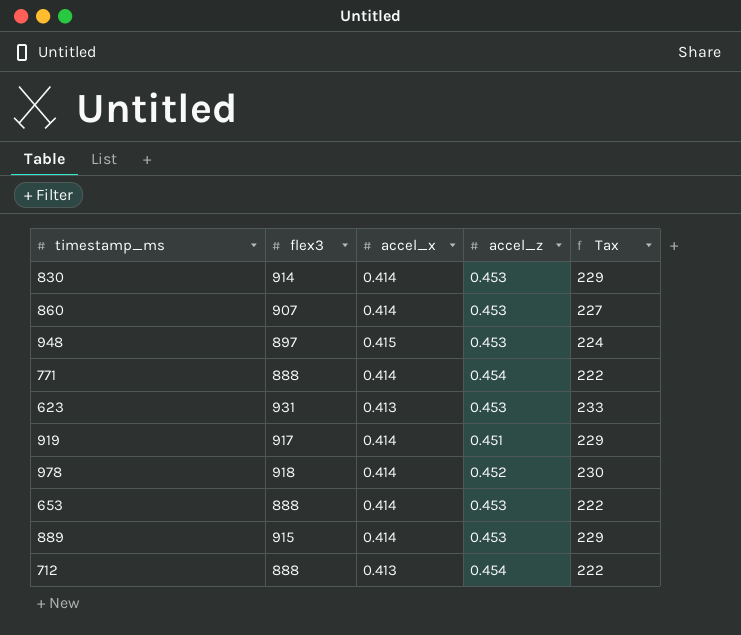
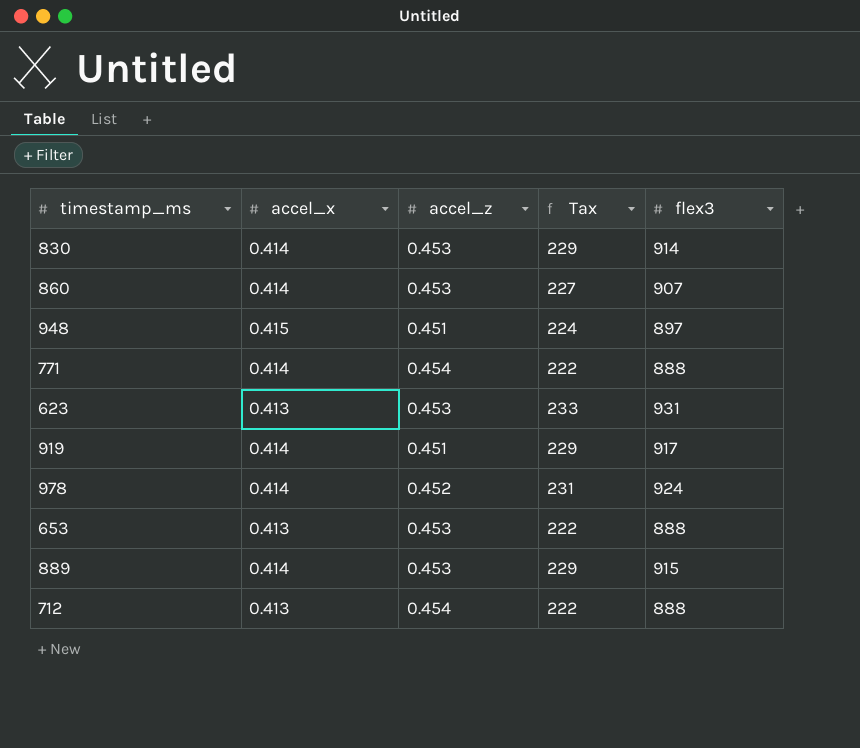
column flex3 | position: 2 -> 5
948 | accel_z: 0.453 -> 0.451
978 | Tax: 230 -> 231
978 | flex3: 918 -> 924
653 | accel_x: 0.414 -> 0.413

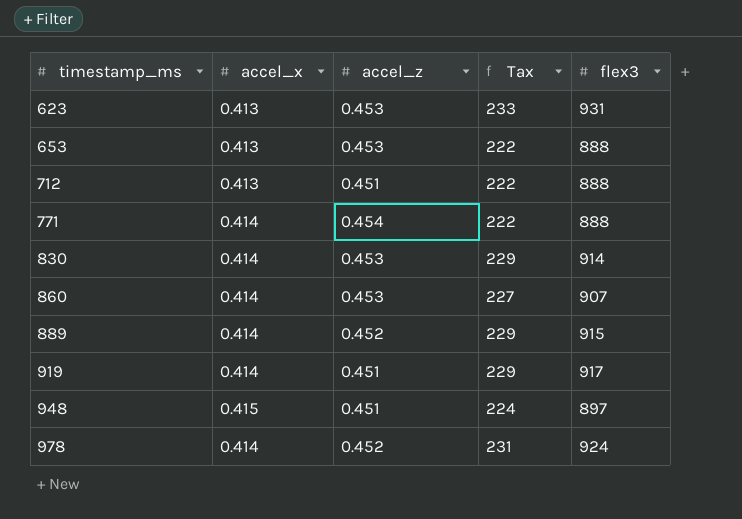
row order: none -> timestamp_ms ascending
712 | accel_z: 0.454 -> 0.451
889 | accel_z: 0.453 -> 0.452

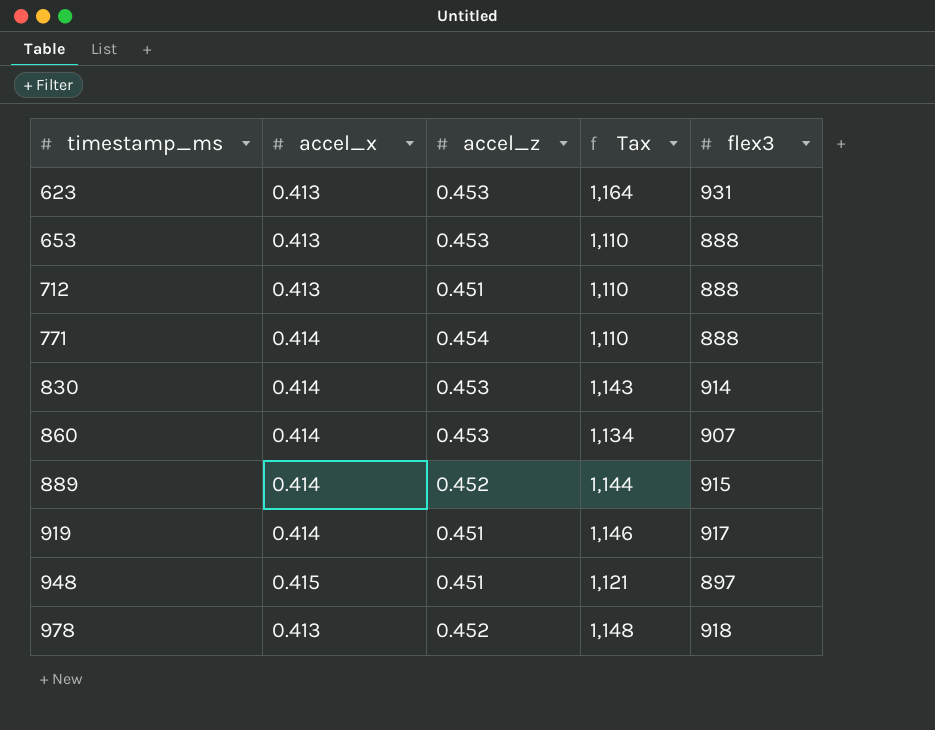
column Tax | formula: [flex3] * 0.25 -> [flex3] * 1.25
978 | accel_x: 0.414 -> 0.413
978 | flex3: 924 -> 918

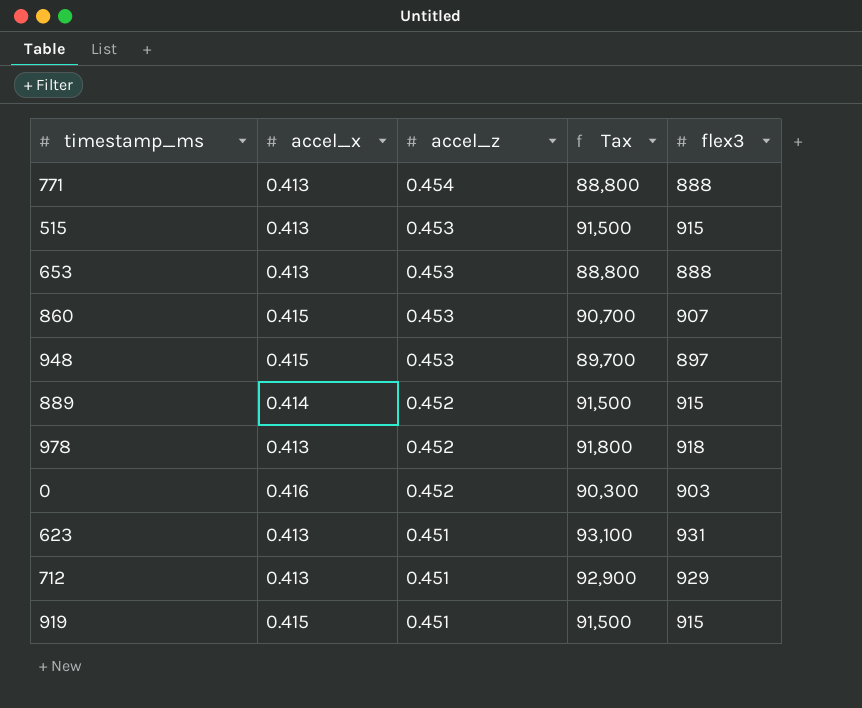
row order: timestamp_ms ascending -> accel_z descending
column Tax | formula: [flex3] * 1.25 -> [flex3] * 100
row 830: 0.414 | 0.453 | 1,143 | 914 -> none
771 | accel_x: 0.414 -> 0.413
row 515: none -> 0.413 | 0.453 | 91,500 | 915
860 | accel_x: 0.414 -> 0.415
948 | accel_z: 0.451 -> 0.453
row 0: none -> 0.416 | 0.452 | 90,300 | 903
623 | accel_z: 0.453 -> 0.451
712 | flex3: 888 -> 929
919 | accel_x: 0.414 -> 0.415
919 | flex3: 917 -> 915

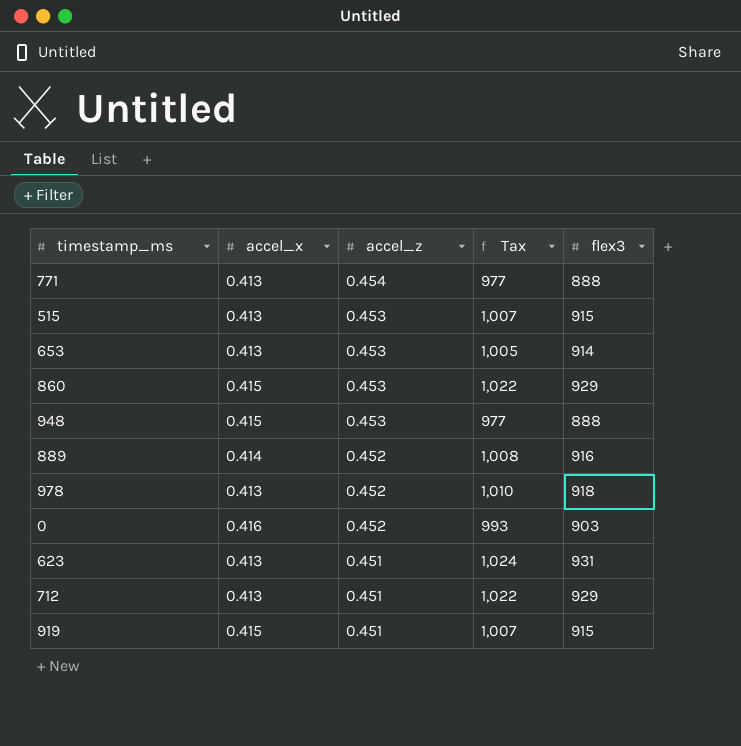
column Tax | formula: [flex3] * 100 -> [flex3] * 1.1
653 | flex3: 888 -> 914
860 | flex3: 907 -> 929
948 | flex3: 897 -> 888
889 | flex3: 915 -> 916

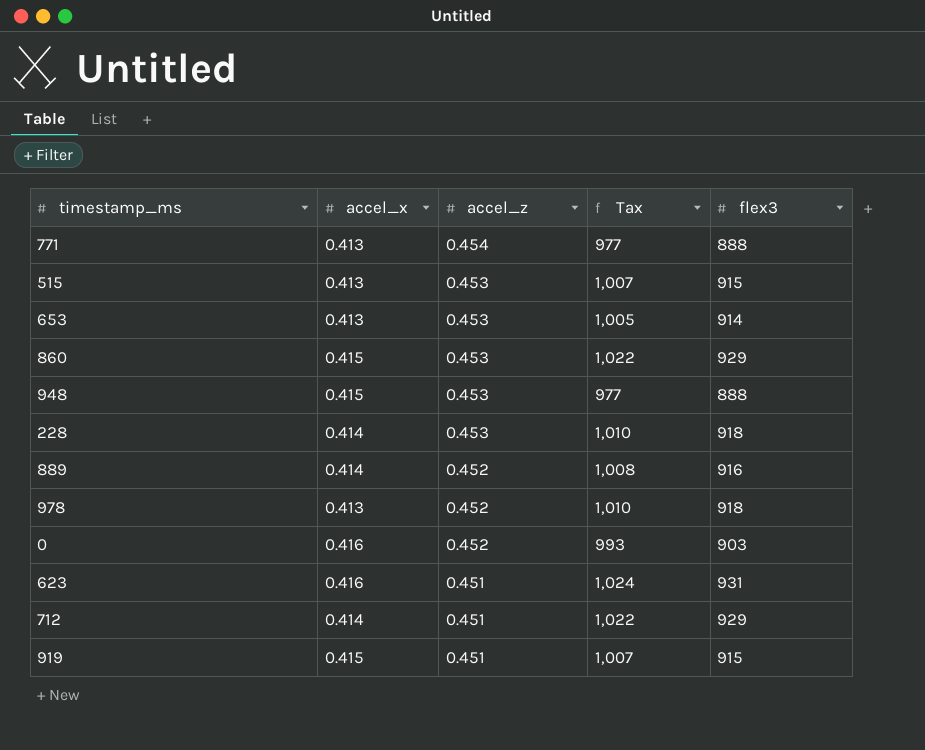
row 228: none -> 0.414 | 0.453 | 1,010 | 918
623 | accel_x: 0.413 -> 0.416
712 | accel_x: 0.413 -> 0.414

